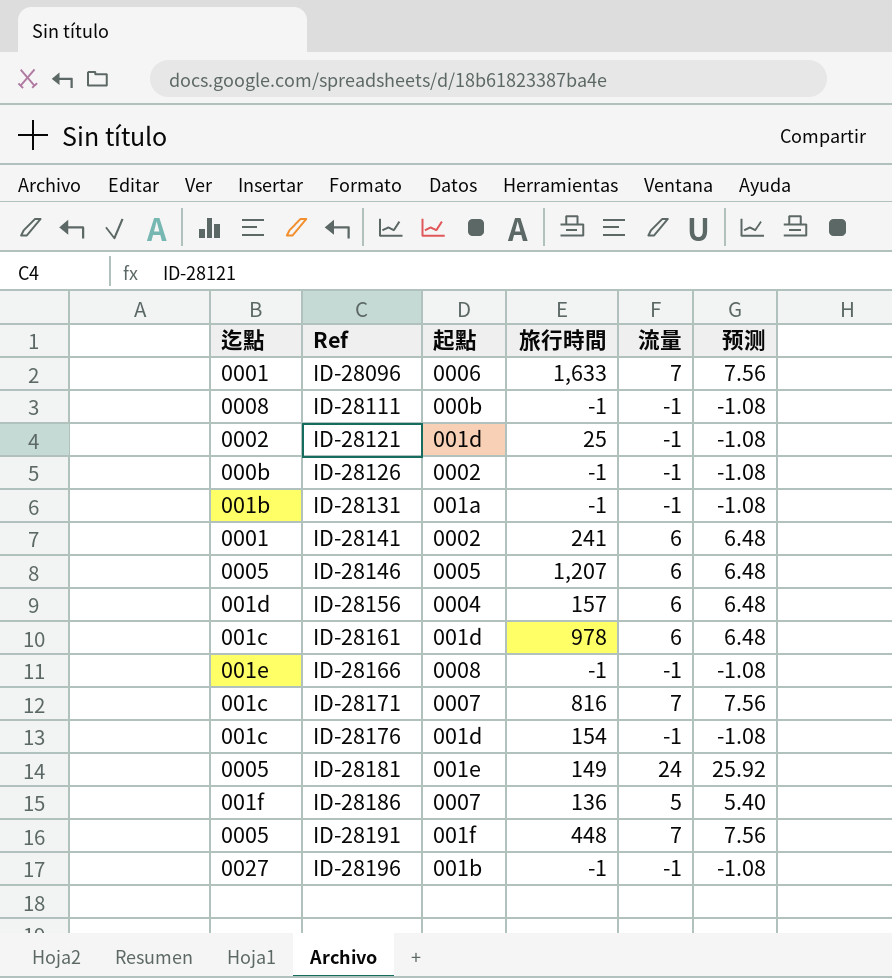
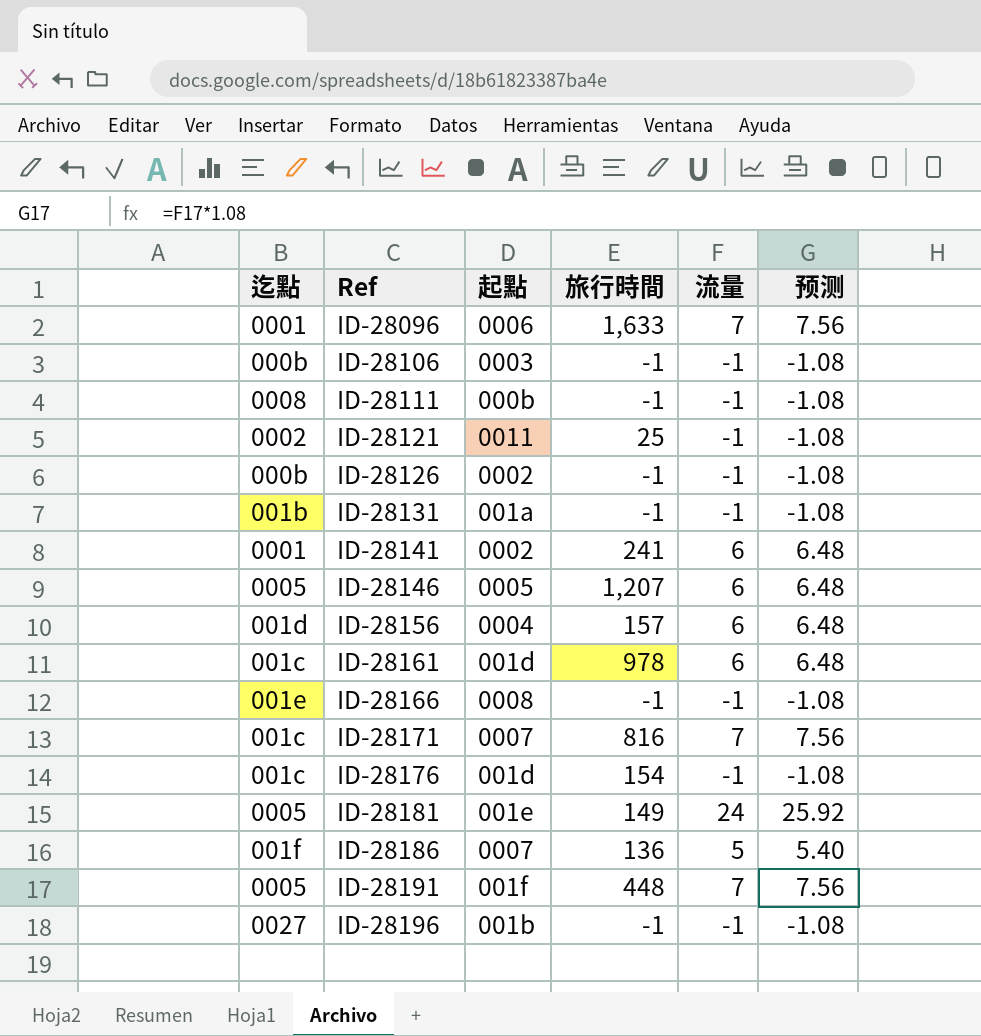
row ID-28106: none -> 000b | 0003 | -1 | -1 | -1.08
ID-28121 | 起點: 001d -> 0011

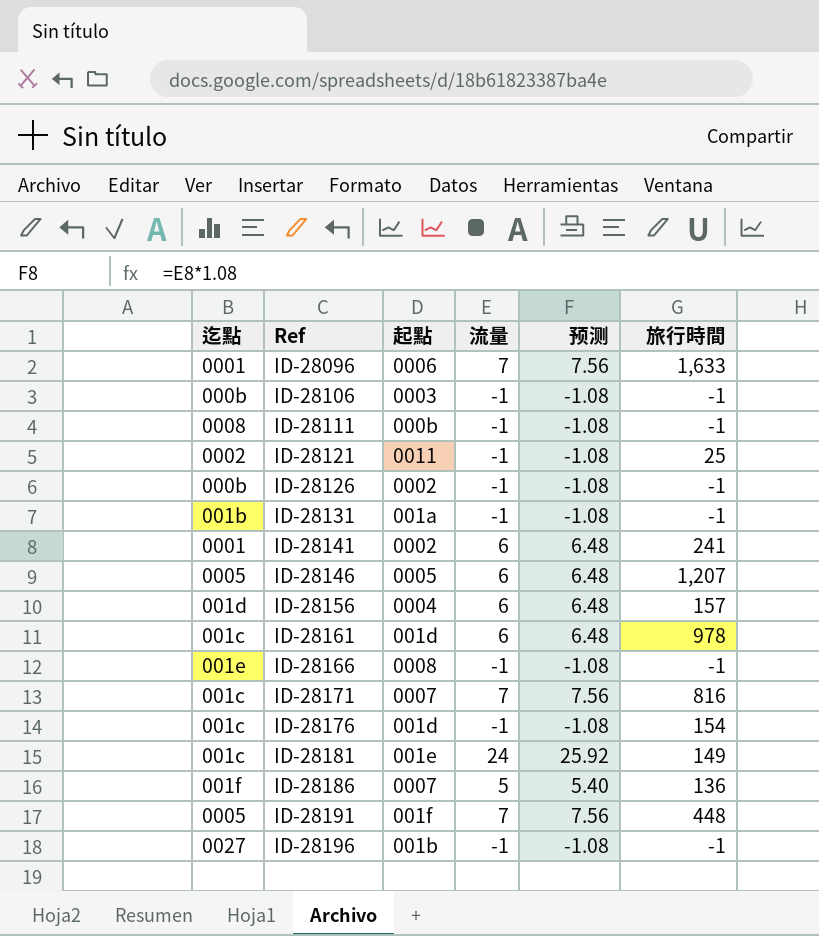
column 旅行時間 | position: 4 -> 6
ID-28181 | 迄點: 0005 -> 001c

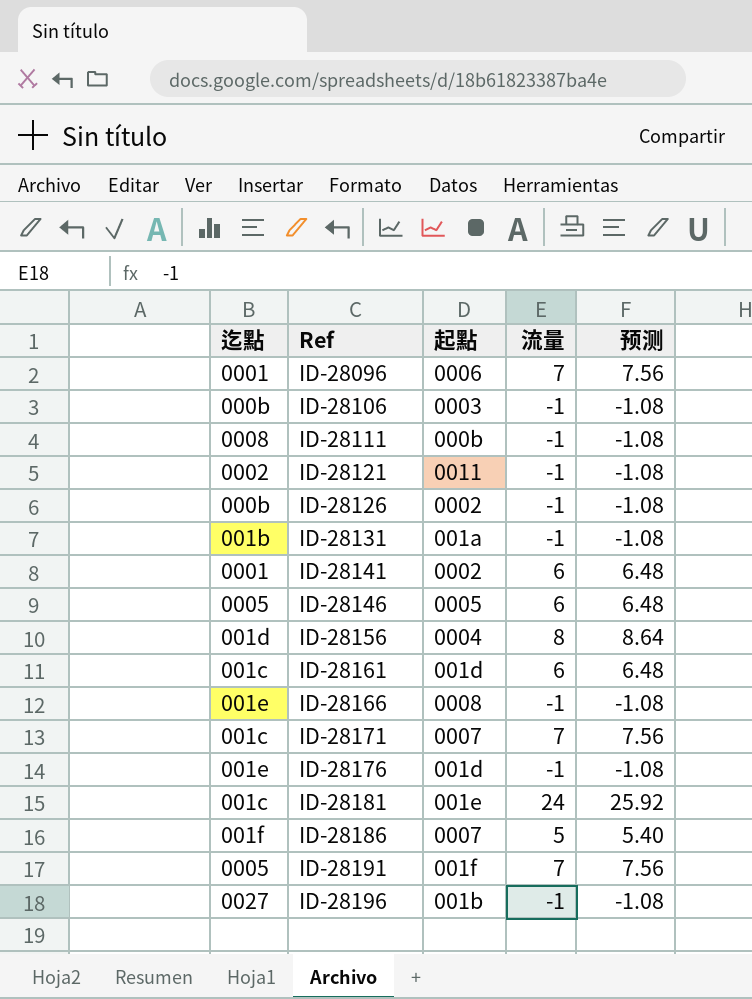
column 旅行時間 | position: 6 -> none
ID-28156 | 流量: 6 -> 8
ID-28156 | 预测: 6.48 -> 8.64
ID-28176 | 迄點: 001c -> 001e

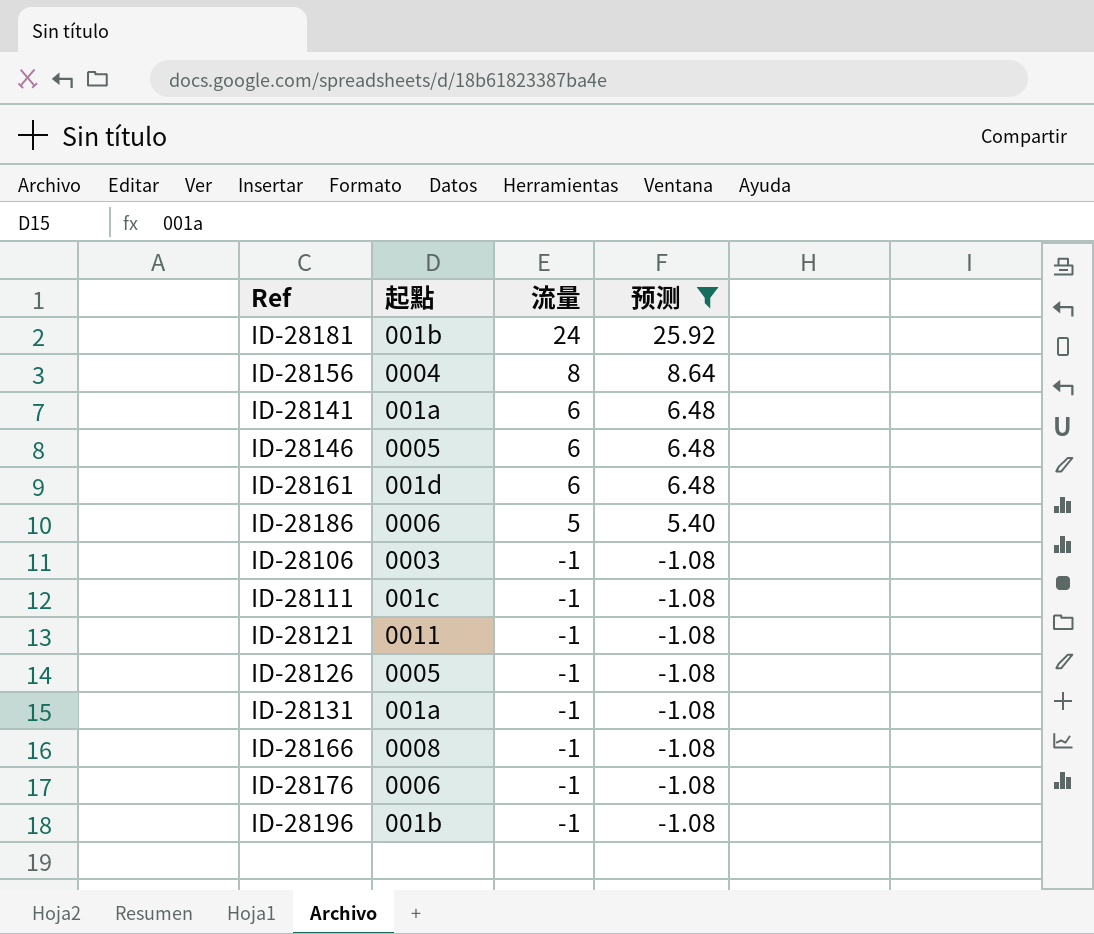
filter: none -> 预测 != 7.56
row order: Ref ascending -> 流量 descending
column 迄點 | position: 1 -> none
ID-28181 | 起點: 001e -> 001b
ID-28141 | 起點: 0002 -> 001a
ID-28186 | 起點: 0007 -> 0006
ID-28111 | 起點: 000b -> 001c
ID-28126 | 起點: 0002 -> 0005
ID-28176 | 起點: 001d -> 0006

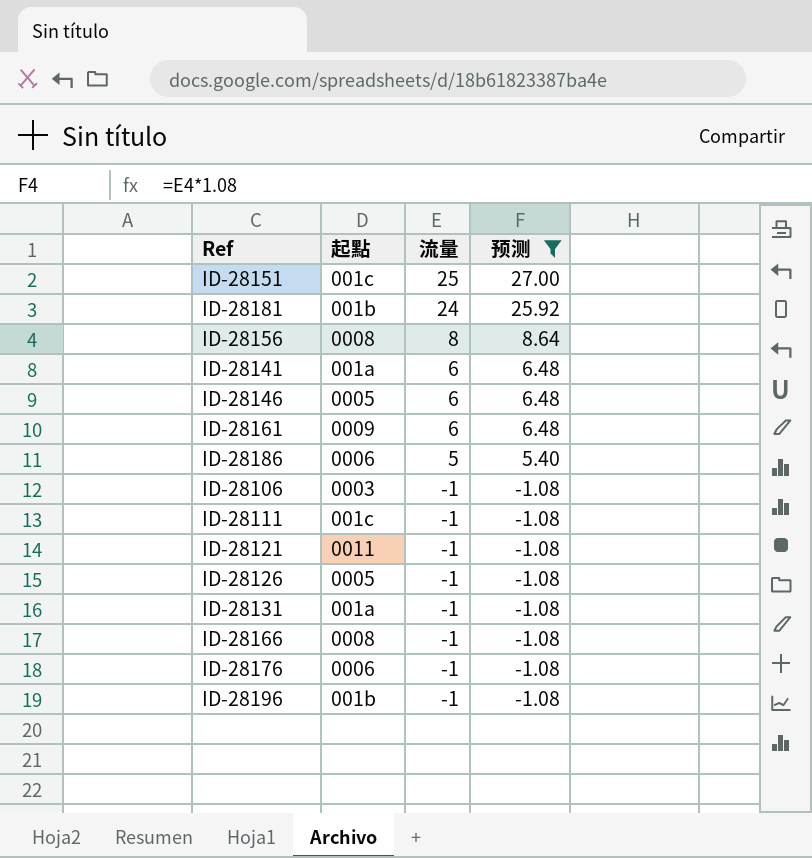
row ID-28151: none -> 001c | 25 | 27.00
ID-28156 | 起點: 0004 -> 0008
ID-28161 | 起點: 001d -> 0009

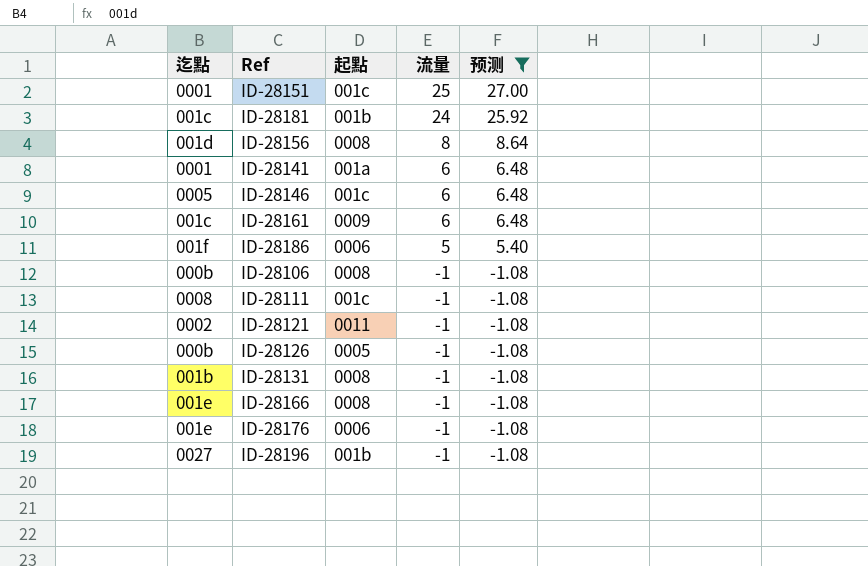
column 迄點 | position: none -> 1
ID-28146 | 起點: 0005 -> 001c
ID-28106 | 起點: 0003 -> 0008
ID-28131 | 起點: 001a -> 0008

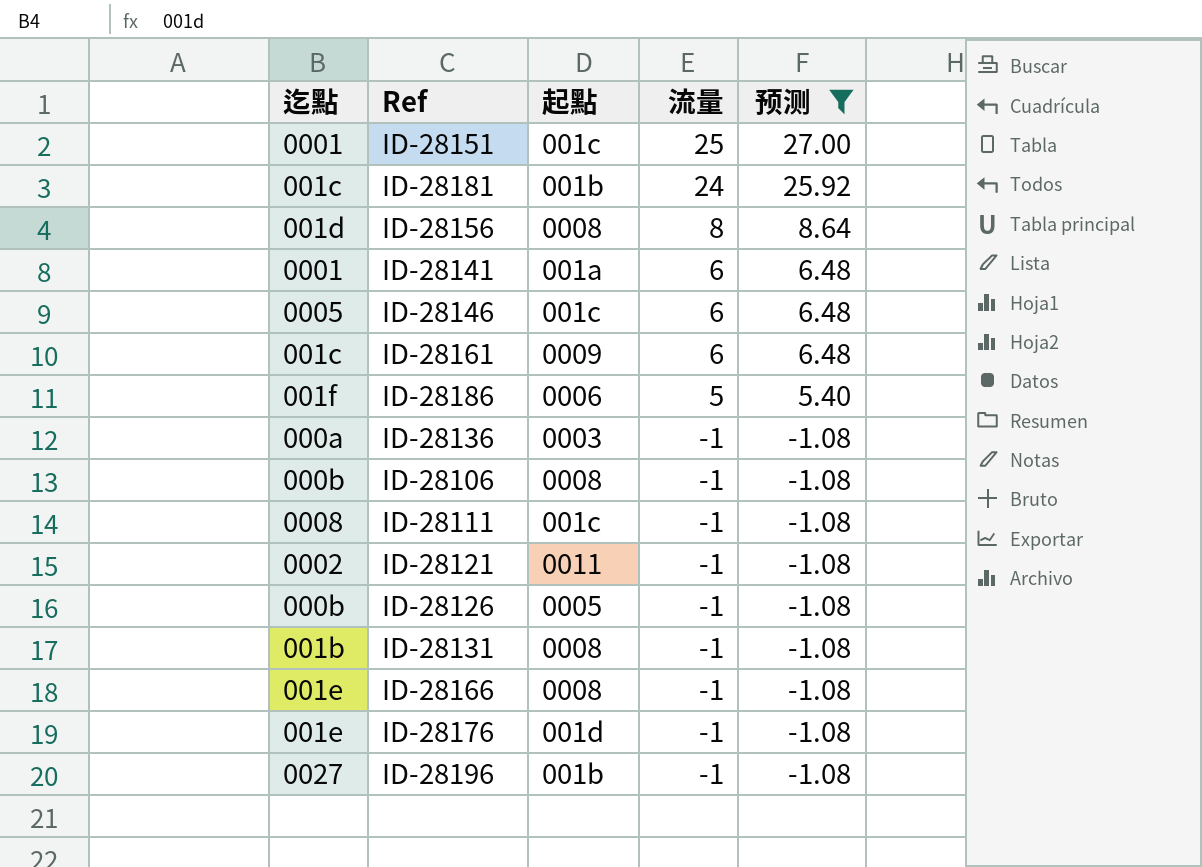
row ID-28136: none -> 000a | 0003 | -1 | -1.08
ID-28176 | 起點: 0006 -> 001d

